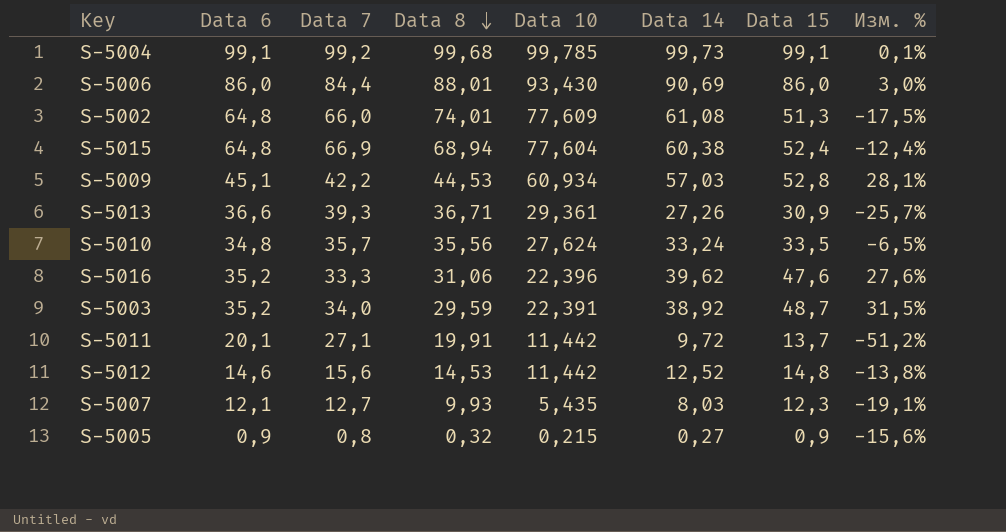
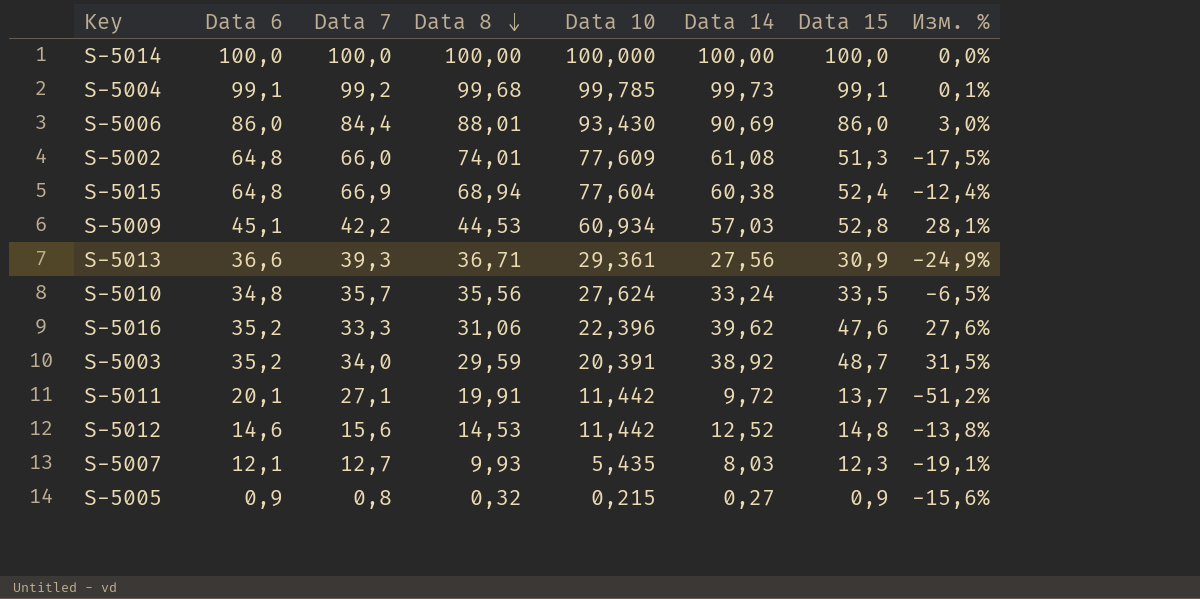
row S-5014: none -> 100,0 | 100,0 | 100,00 | 100,000 | 100,00 | 100,0 | 0,0%
S-5013 | Data 14: 27,26 -> 27,56
S-5013 | Изм. %: -25,7% -> -24,9%
S-5003 | Data 10: 22,391 -> 20,391

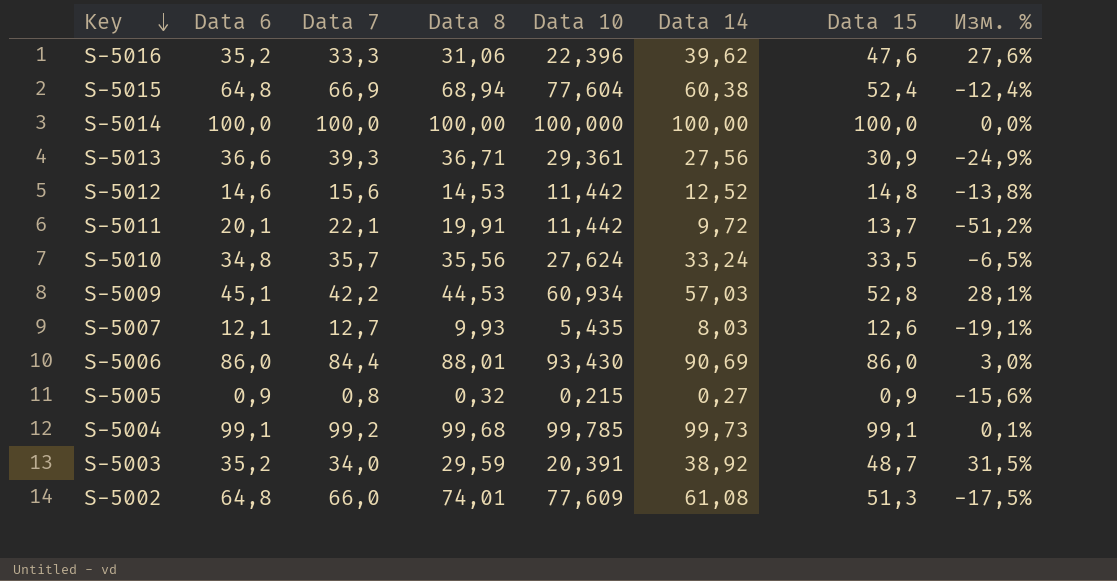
row order: Data 8 descending -> Key descending
S-5011 | Data 7: 27,1 -> 22,1
S-5007 | Data 15: 12,3 -> 12,6

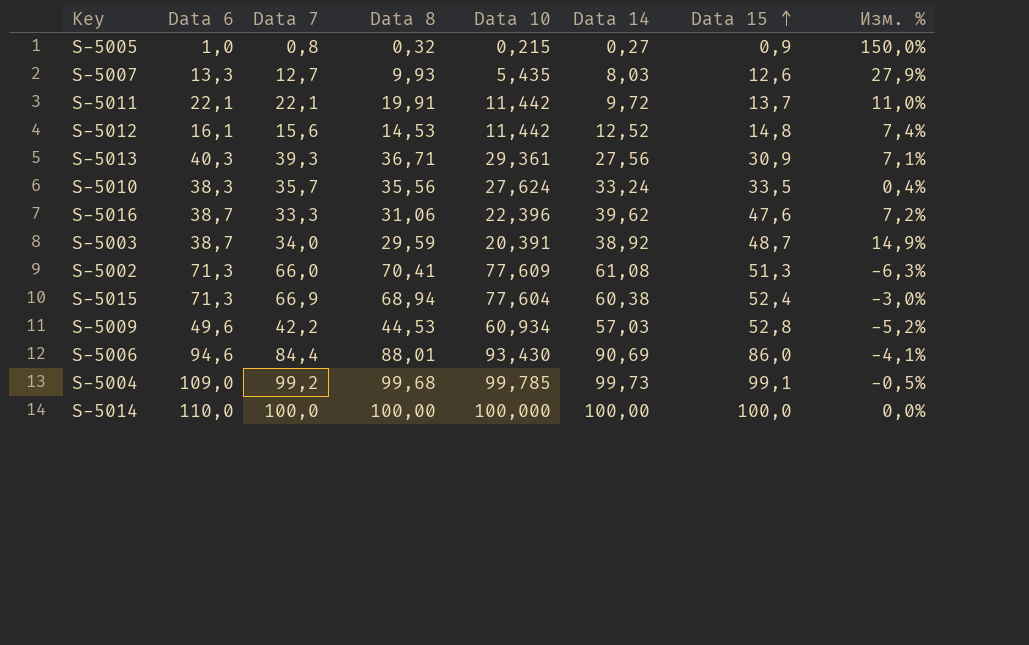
row order: Key descending -> Data 15 ascending
column Изм. % | formula: ([Data 14] - [Data 8]) / [Data 8] -> ([Data 7] - [Data 8]) / [Data 8]
S-5005 | Data 6: 0,9 -> 1,0
S-5007 | Data 6: 12,1 -> 13,3
S-5011 | Data 6: 20,1 -> 22,1
S-5012 | Data 6: 14,6 -> 16,1
S-5013 | Data 6: 36,6 -> 40,3
S-5010 | Data 6: 34,8 -> 38,3
S-5016 | Data 6: 35,2 -> 38,7
S-5003 | Data 6: 35,2 -> 38,7
S-5002 | Data 6: 64,8 -> 71,3
S-5002 | Data 8: 74,01 -> 70,41
S-5015 | Data 6: 64,8 -> 71,3
S-5009 | Data 6: 45,1 -> 49,6
S-5006 | Data 6: 86,0 -> 94,6
S-5004 | Data 6: 99,1 -> 109,0
S-5014 | Data 6: 100,0 -> 110,0

